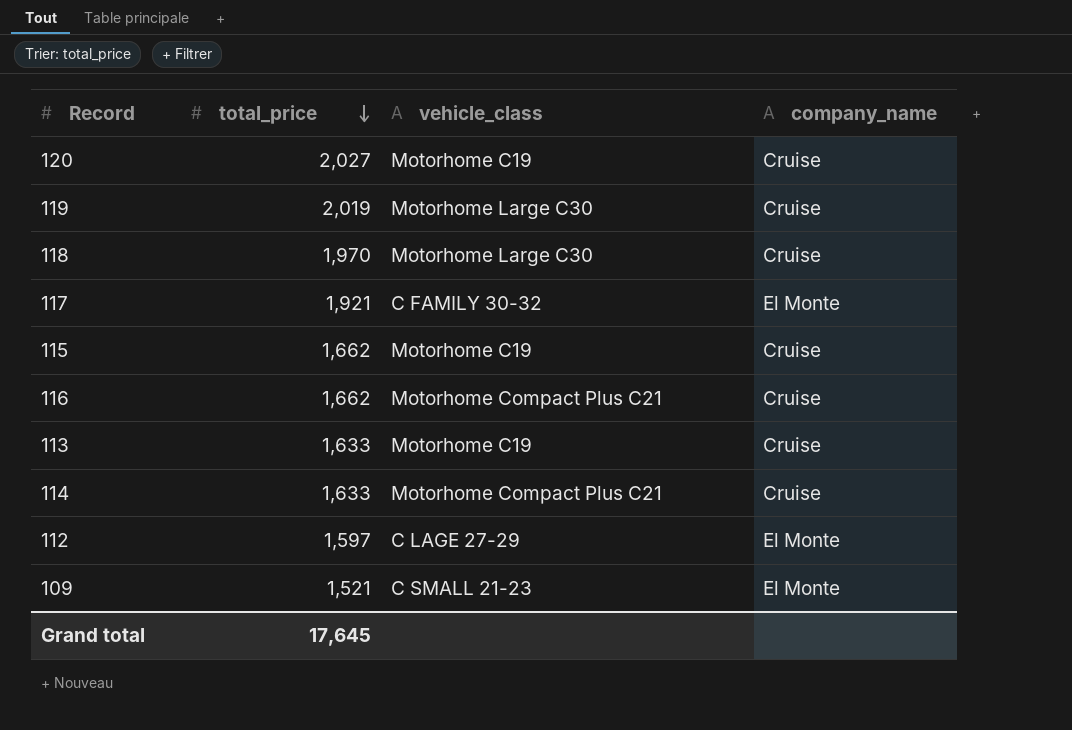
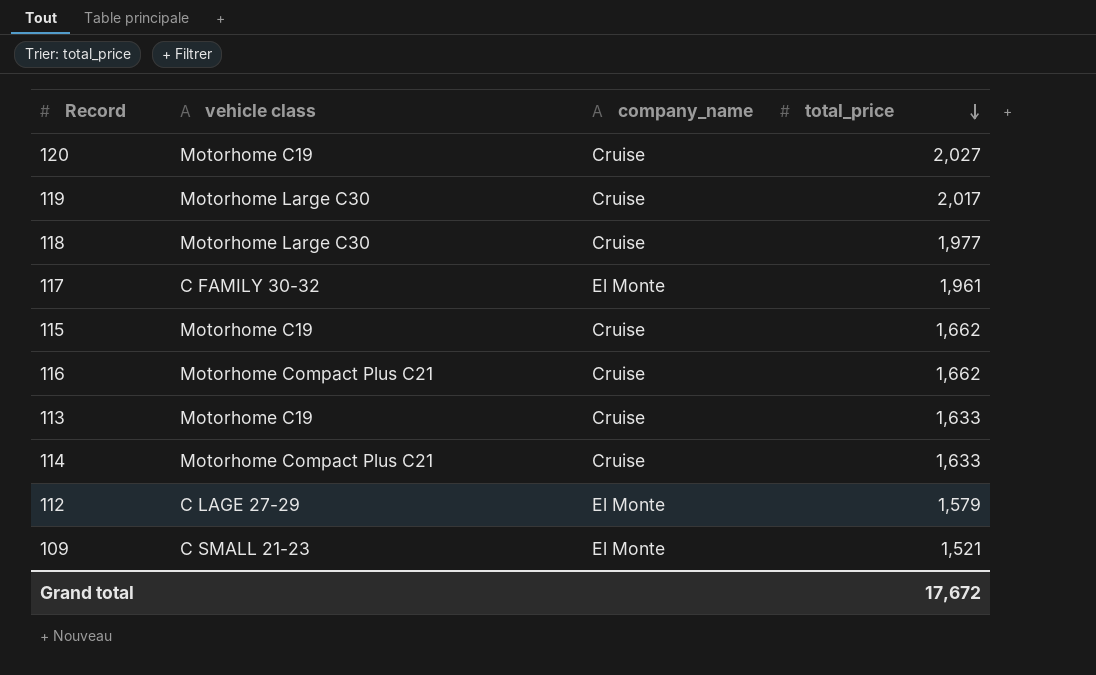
column name: vehicle_class -> vehicle class
column total_price | position: 2 -> 4
119 | total_price: 2,019 -> 2,017
118 | total_price: 1,970 -> 1,977
117 | total_price: 1,921 -> 1,961
112 | total_price: 1,597 -> 1,579
Grand total | total_price: 17,645 -> 17,672

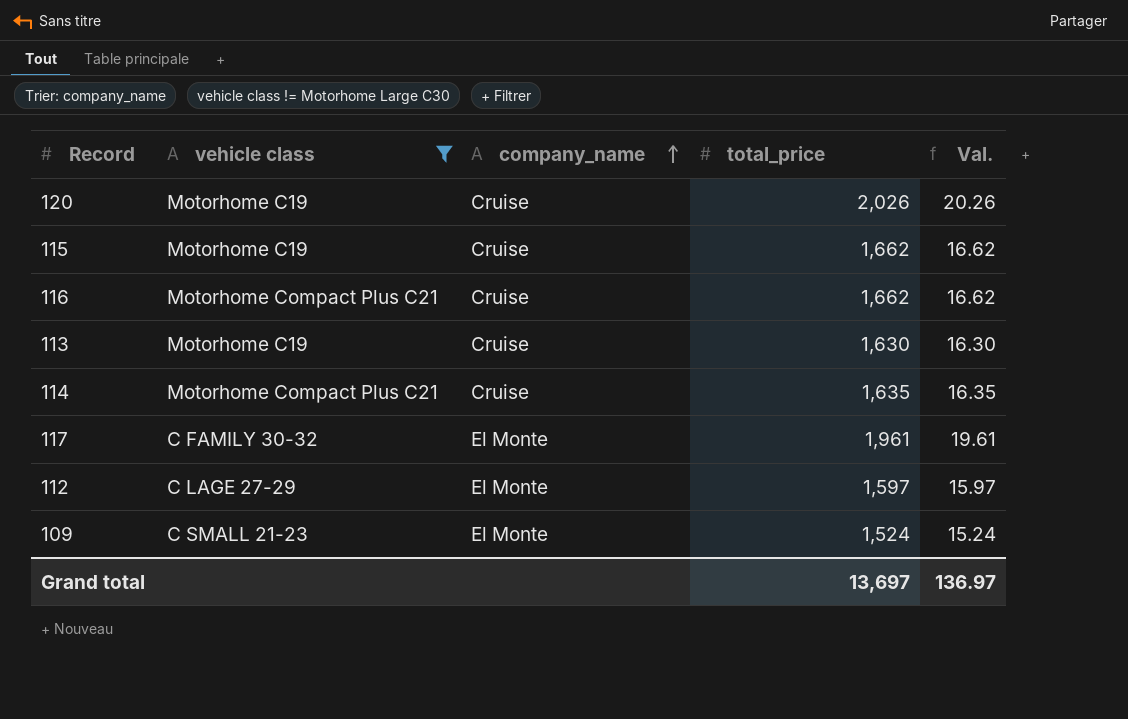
filter: none -> vehicle class != Motorhome Large C30
row order: total_price descending -> company_name ascending
column Val. | formula: none -> [total_price] * 0.01
120 | total_price: 2,027 -> 2,026
113 | total_price: 1,633 -> 1,630
114 | total_price: 1,633 -> 1,635
112 | total_price: 1,579 -> 1,597
109 | total_price: 1,521 -> 1,524
Grand total | total_price: 17,672 -> 13,697

